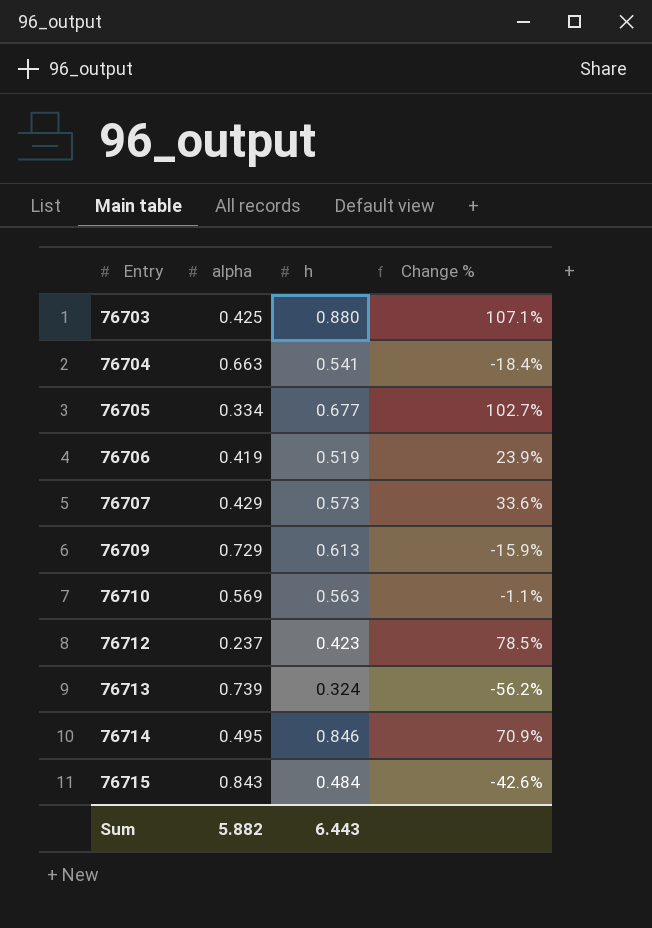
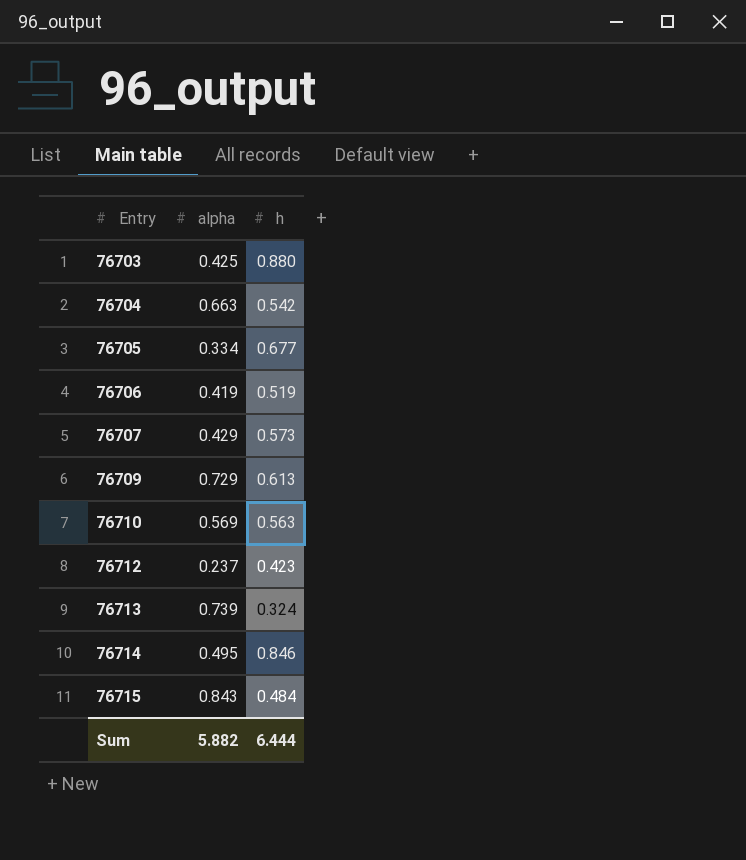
column Change % | formula: ([h] - [alpha]) / [alpha] -> none
76704 | h: 0.541 -> 0.542
Sum | h: 6.443 -> 6.444

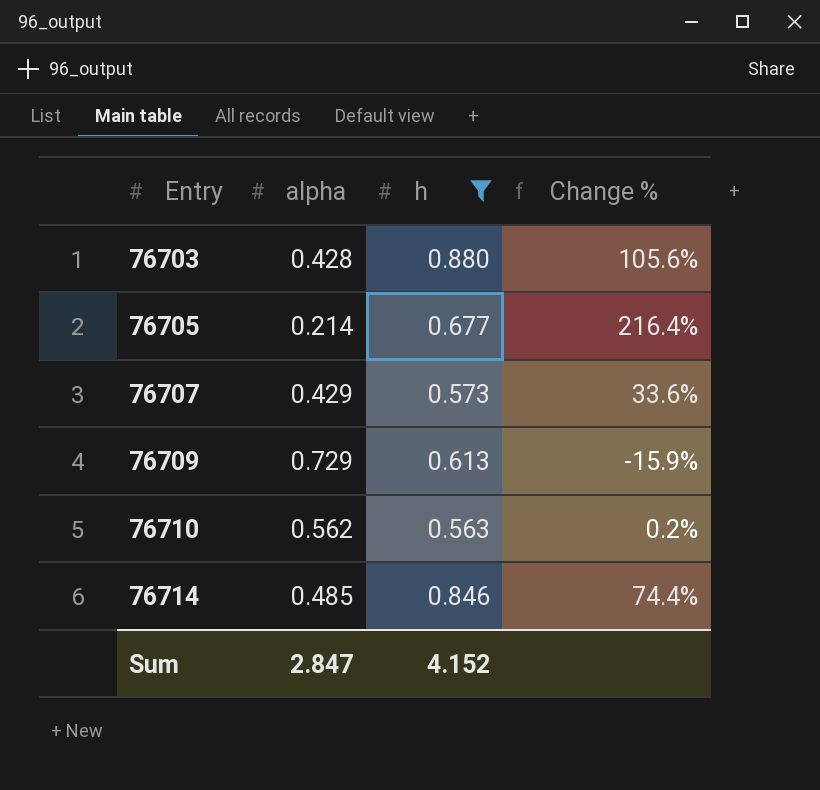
filter: none -> h >= 0.563
column Change % | formula: none -> ([h] - [alpha]) / [alpha]
76703 | alpha: 0.425 -> 0.428
76705 | alpha: 0.334 -> 0.214
76710 | alpha: 0.569 -> 0.562
76714 | alpha: 0.495 -> 0.485
Sum | alpha: 5.882 -> 2.847
Sum | h: 6.444 -> 4.152

